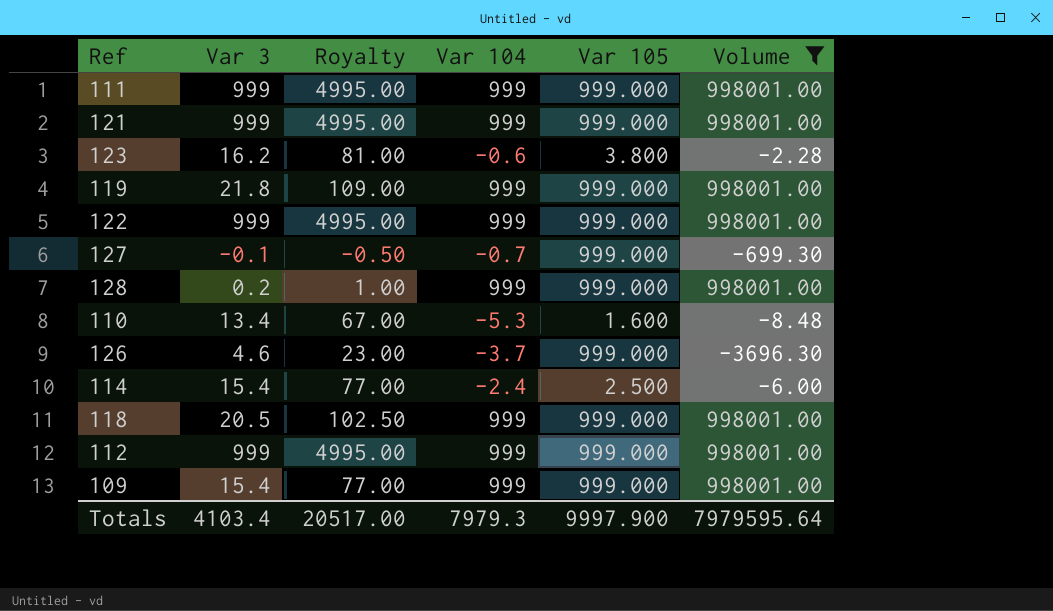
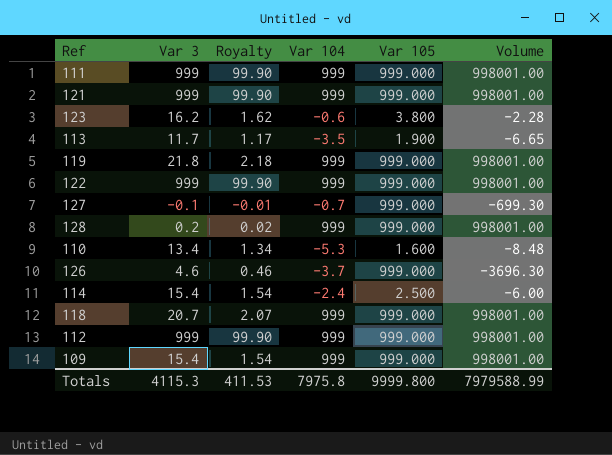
filter: Volume != -6.65 -> none
column Royalty | formula: [Var 3] * 5 -> [Var 3] * 0.1
118 | Var 3: 20.5 -> 20.7
Totals | Var 3: 4103.4 -> 4115.3
Totals | Royalty: 20517.00 -> 411.53
Totals | Var 104: 7979.3 -> 7975.8
Totals | Var 105: 9997.900 -> 9999.800
Totals | Volume: 7979595.64 -> 7979588.99

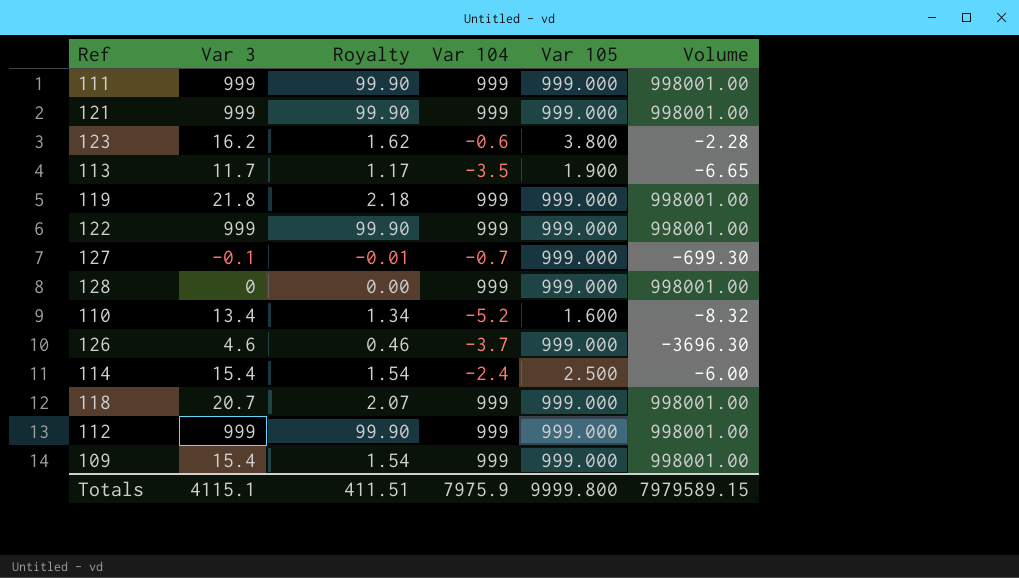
128 | Var 3: 0.2 -> 0
128 | Royalty: 0.02 -> 0.00
110 | Var 104: -5.3 -> -5.2
110 | Volume: -8.48 -> -8.32
Totals | Var 3: 4115.3 -> 4115.1
Totals | Royalty: 411.53 -> 411.51
Totals | Var 104: 7975.8 -> 7975.9
Totals | Volume: 7979588.99 -> 7979589.15

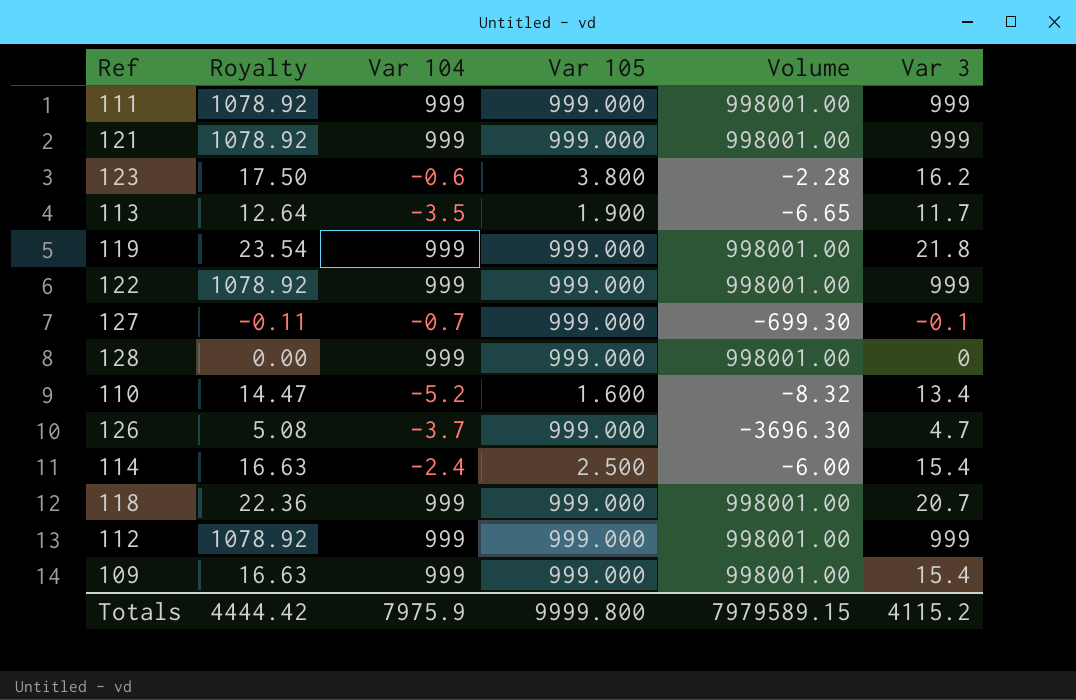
column Royalty | formula: [Var 3] * 0.1 -> [Var 3] * 1.08
column Var 3 | position: 2 -> 6
126 | Var 3: 4.6 -> 4.7
Totals | Royalty: 411.51 -> 4444.42
Totals | Var 3: 4115.1 -> 4115.2

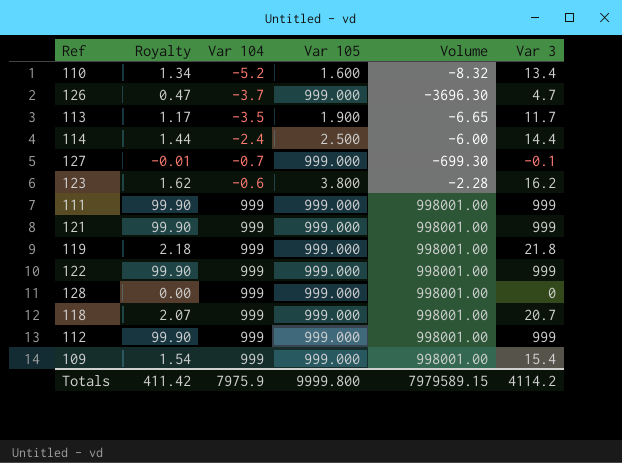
row order: none -> Var 104 ascending
column Royalty | formula: [Var 3] * 1.08 -> [Var 3] * 0.1
114 | Var 3: 15.4 -> 14.4
Totals | Royalty: 4444.42 -> 411.42
Totals | Var 3: 4115.2 -> 4114.2

